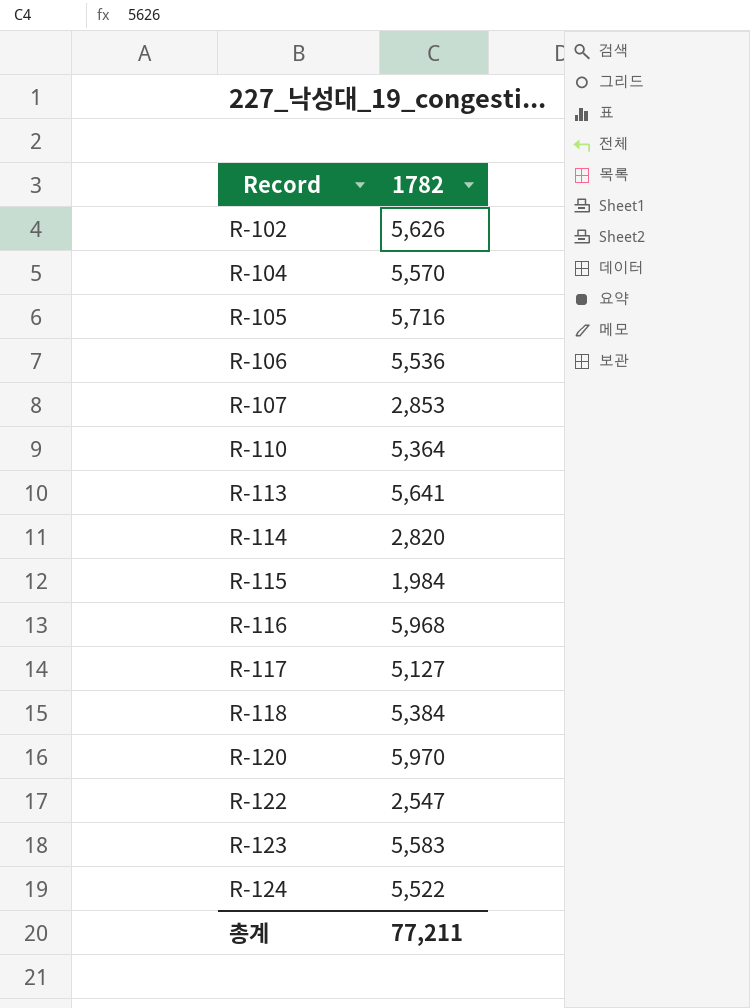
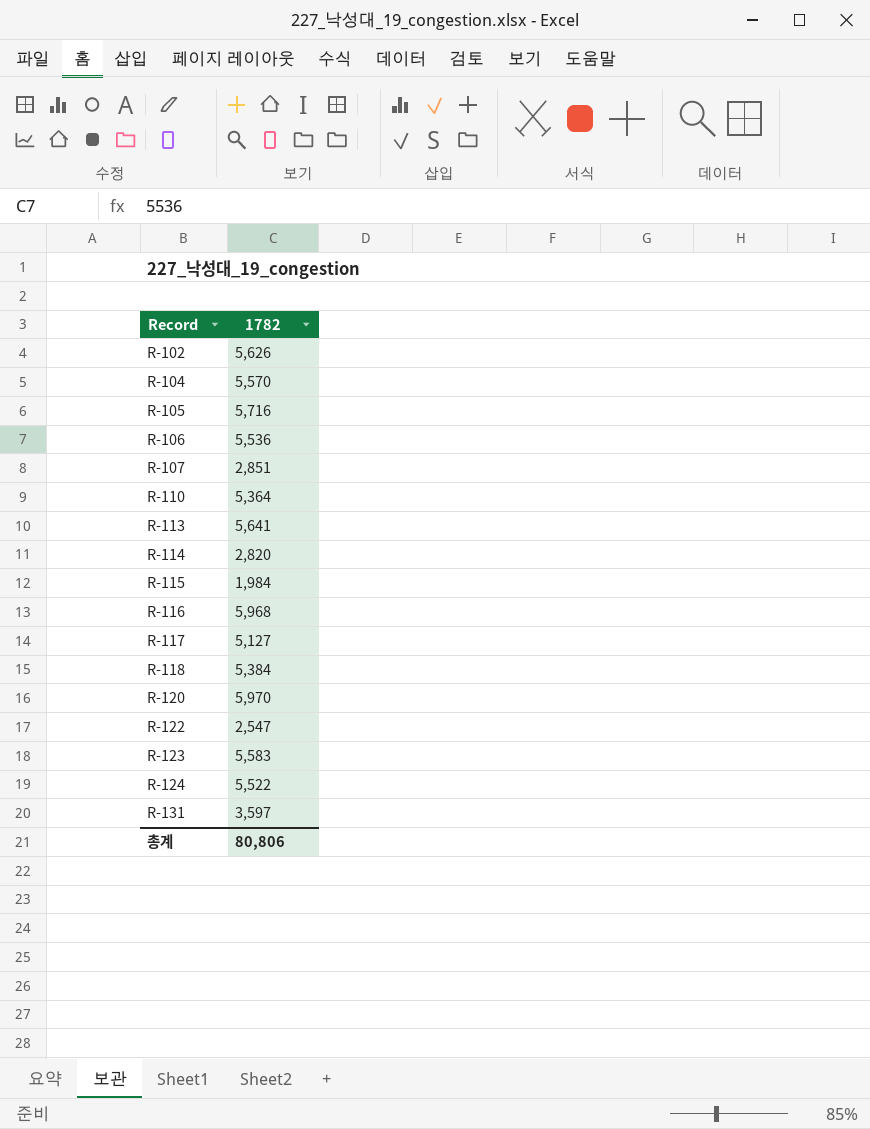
R-107 | 1782: 2,853 -> 2,851
row R-131: none -> 3,597
총계 | 1782: 77,211 -> 80,806

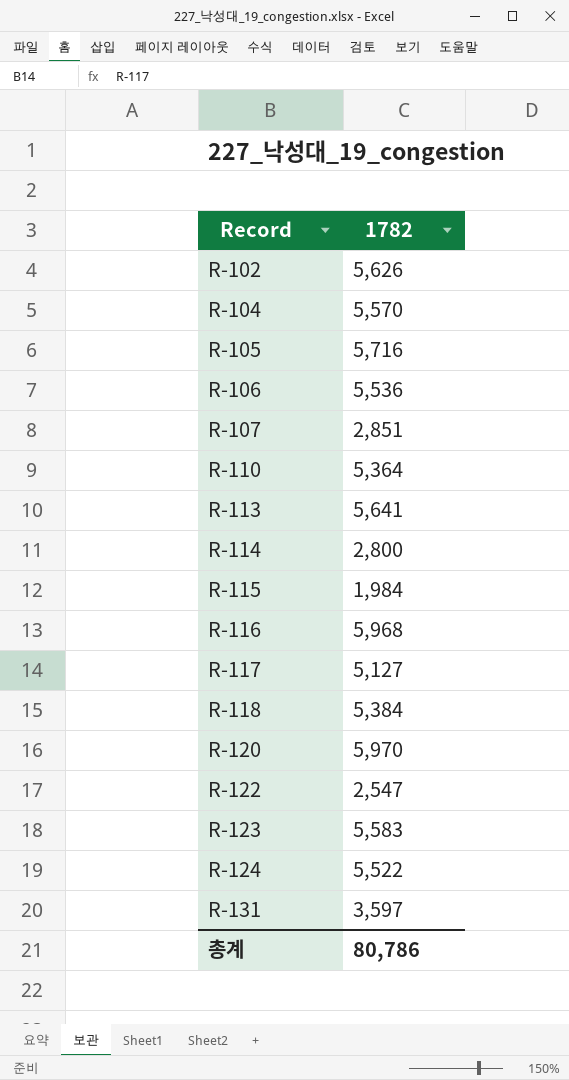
R-114 | 1782: 2,820 -> 2,800
총계 | 1782: 80,806 -> 80,786

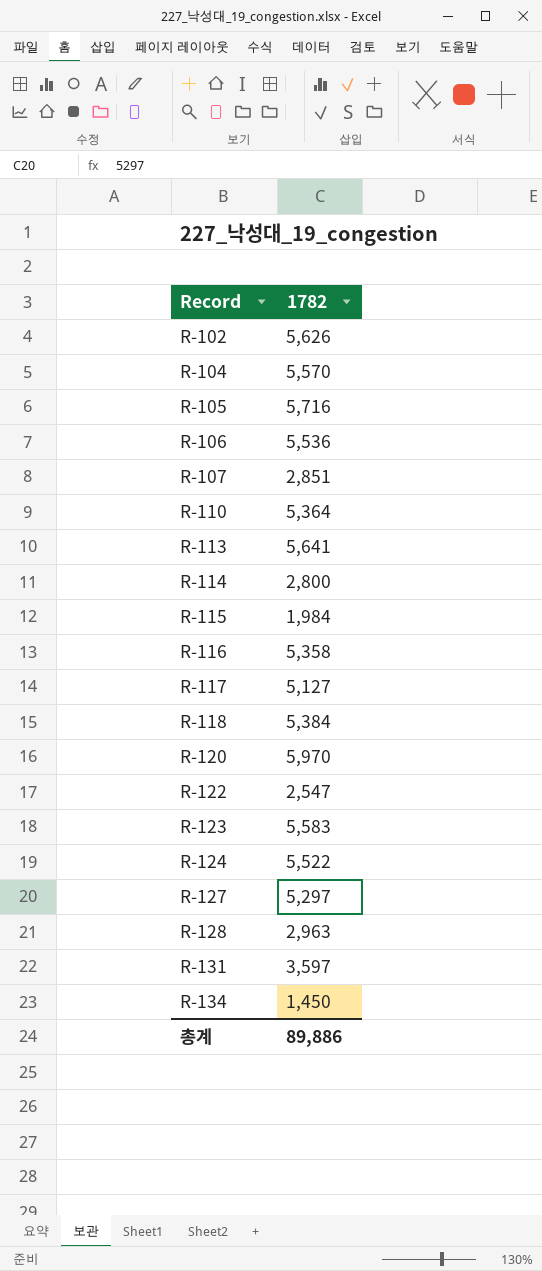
R-116 | 1782: 5,968 -> 5,358
row R-127: none -> 5,297
row R-128: none -> 2,963
row R-134: none -> 1,450
총계 | 1782: 80,786 -> 89,886

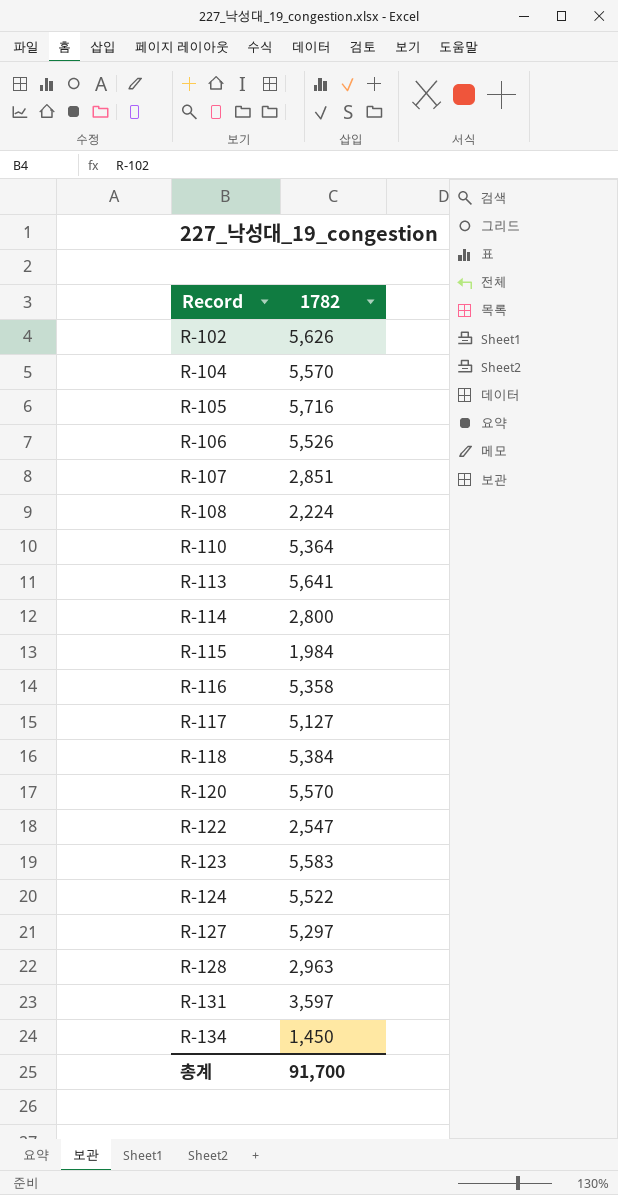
R-106 | 1782: 5,536 -> 5,526
row R-108: none -> 2,224
R-120 | 1782: 5,970 -> 5,570
총계 | 1782: 89,886 -> 91,700

